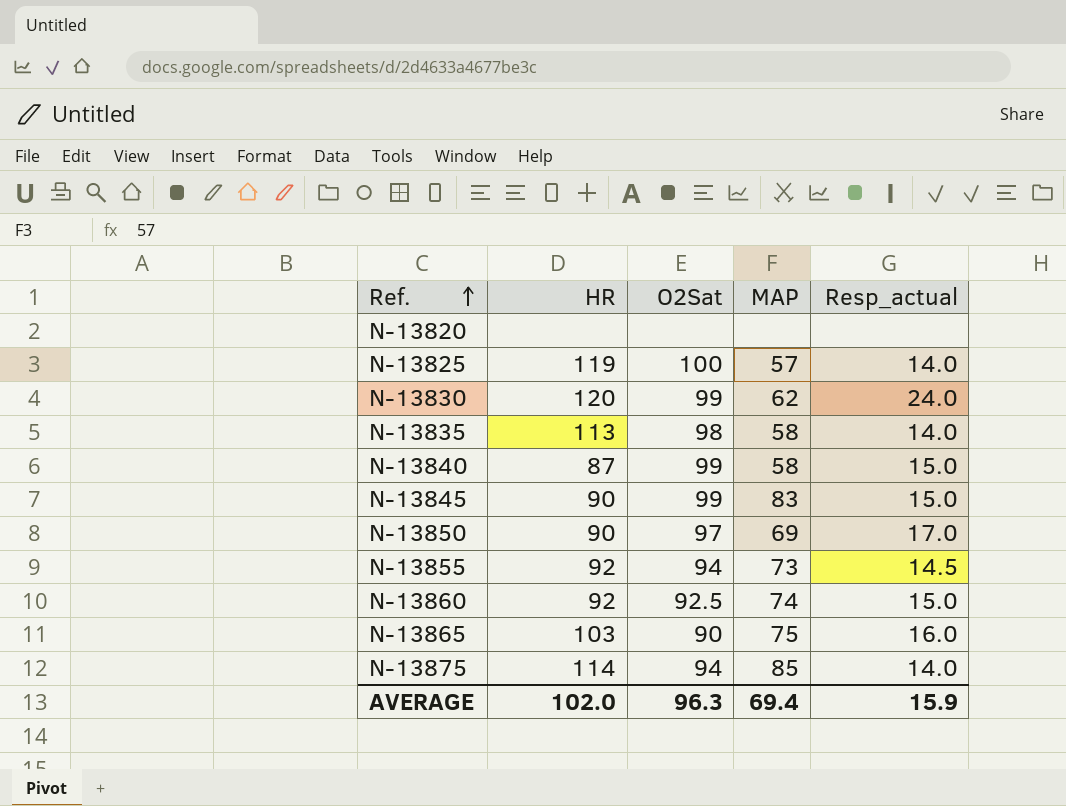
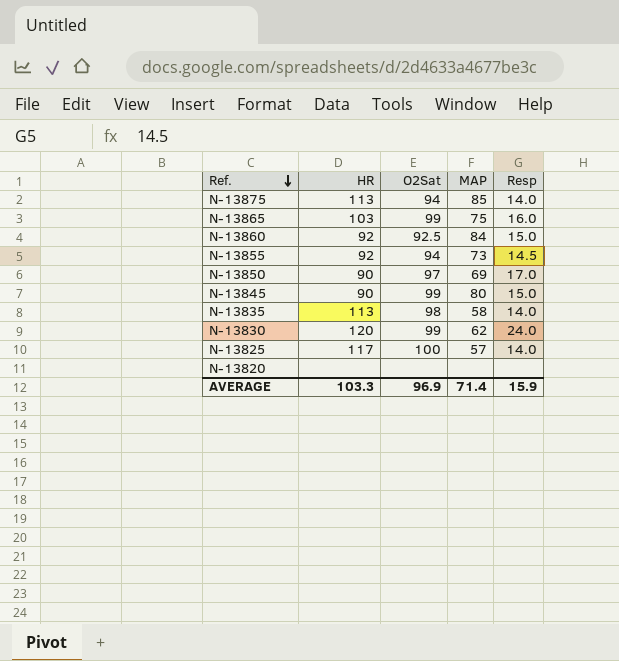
row order: Ref. ascending -> Ref. descending
column name: Resp_actual -> Resp
row N-13840: 87 | 99 | 58 | 15.0 -> none
N-13875 | HR: 114 -> 113
N-13865 | O2Sat: 90 -> 99
N-13860 | MAP: 74 -> 84
N-13845 | MAP: 83 -> 80
N-13825 | HR: 119 -> 117
AVERAGE | HR: 102.0 -> 103.3
AVERAGE | O2Sat: 96.3 -> 96.9
AVERAGE | MAP: 69.4 -> 71.4

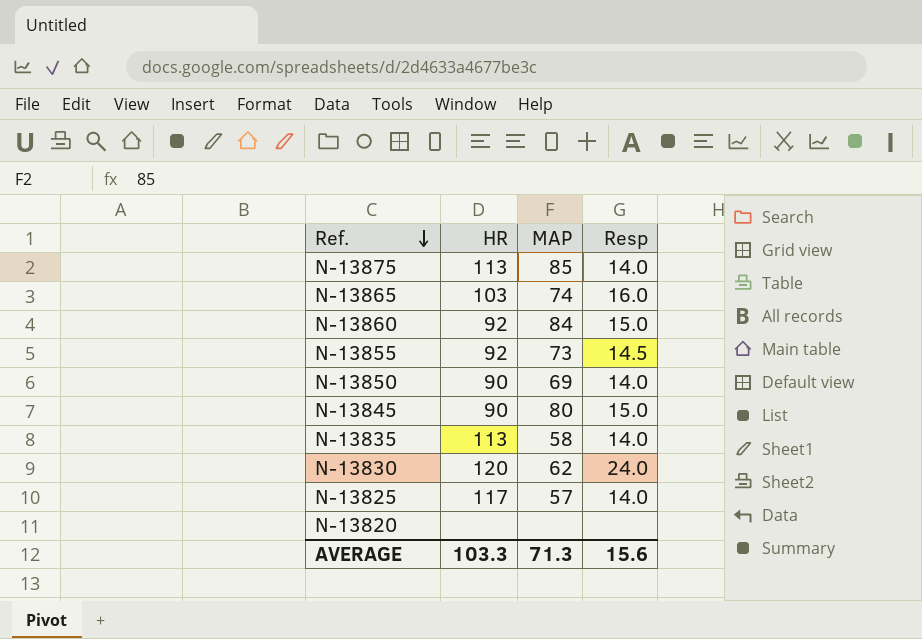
column O2Sat | position: 3 -> none
N-13865 | MAP: 75 -> 74
N-13850 | Resp: 17.0 -> 14.0
AVERAGE | MAP: 71.4 -> 71.3
AVERAGE | Resp: 15.9 -> 15.6

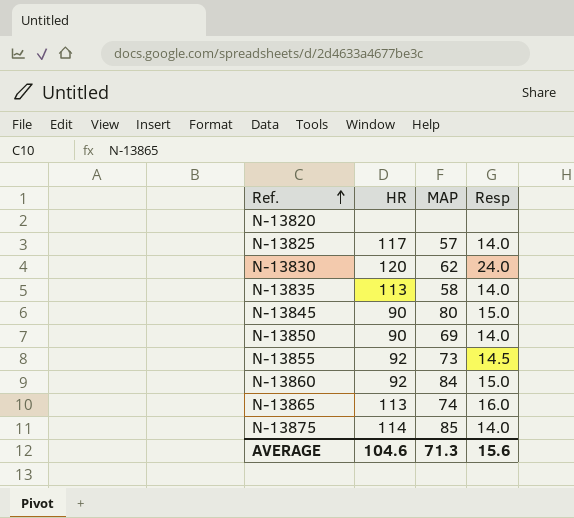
row order: Ref. descending -> Ref. ascending
N-13865 | HR: 103 -> 113
N-13875 | HR: 113 -> 114
AVERAGE | HR: 103.3 -> 104.6

